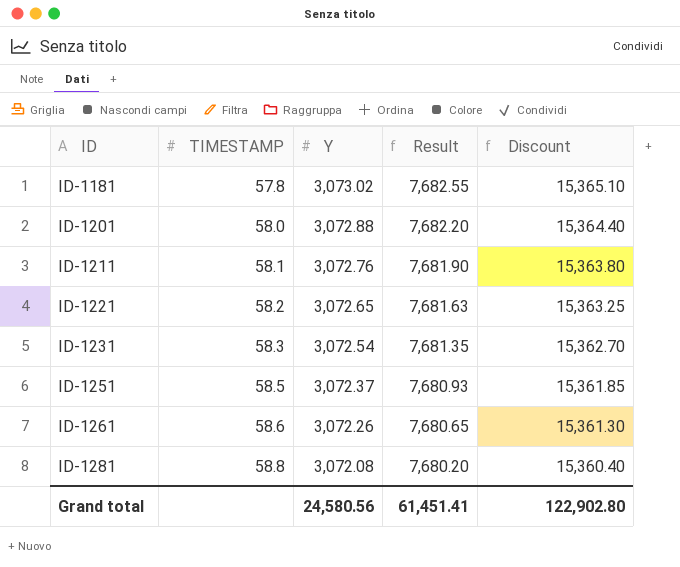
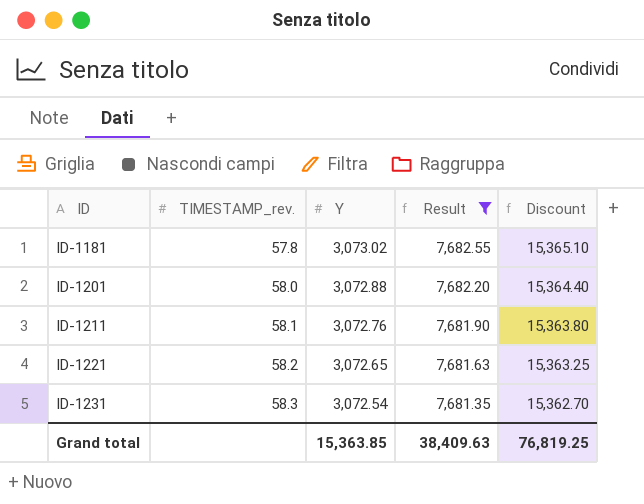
filter: none -> Result >= 7,681.35
column name: TIMESTAMP -> TIMESTAMP_rev.
Grand total | Y: 24,580.56 -> 15,363.85
Grand total | Result: 61,451.41 -> 38,409.63
Grand total | Discount: 122,902.80 -> 76,819.25

